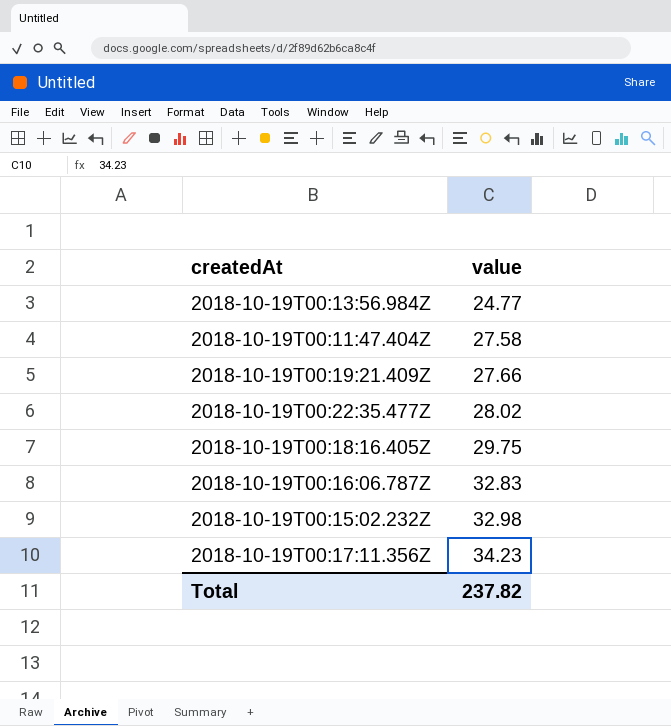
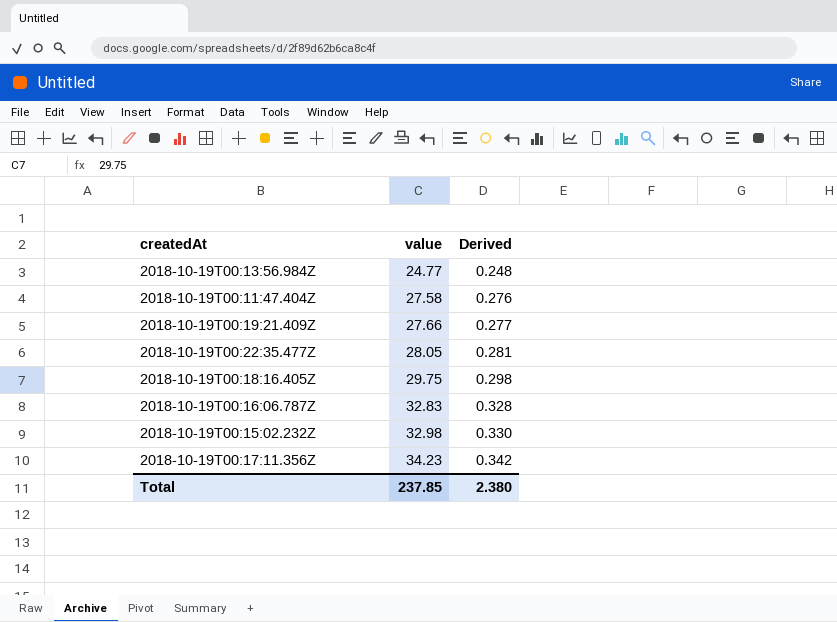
column Derived | formula: none -> [value] * 0.01
2018-10-19T00:22:35.477Z | value: 28.02 -> 28.05
Total | value: 237.82 -> 237.85

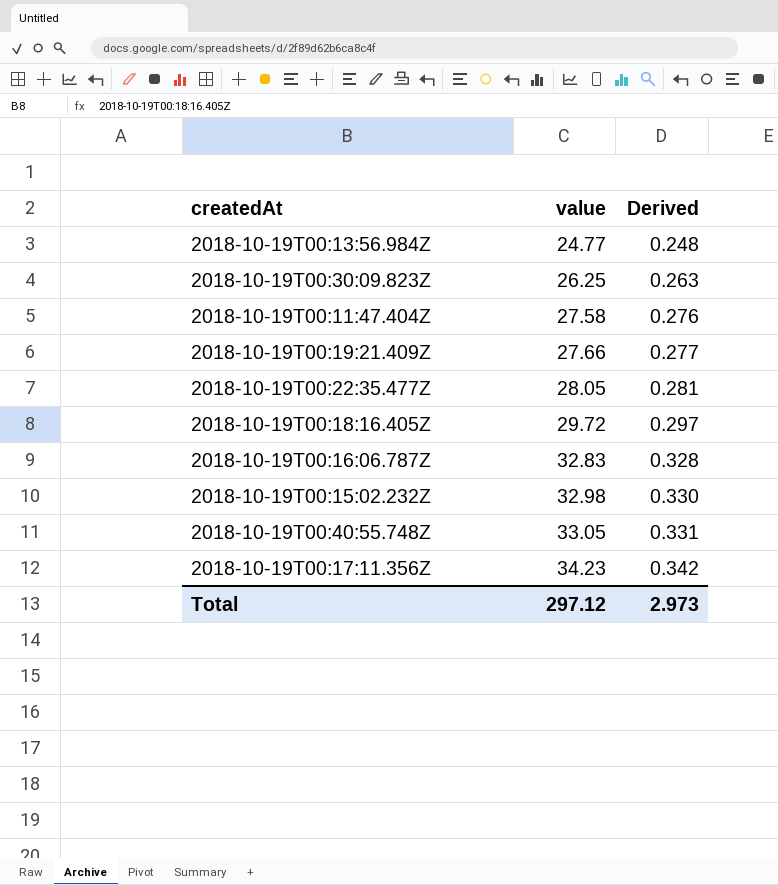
row 2018-10-19T00:30:09.823Z: none -> 26.25 | 0.263
2018-10-19T00:18:16.405Z | value: 29.75 -> 29.72
2018-10-19T00:18:16.405Z | Derived: 0.298 -> 0.297
row 2018-10-19T00:40:55.748Z: none -> 33.05 | 0.331
Total | value: 237.85 -> 297.12
Total | Derived: 2.380 -> 2.973

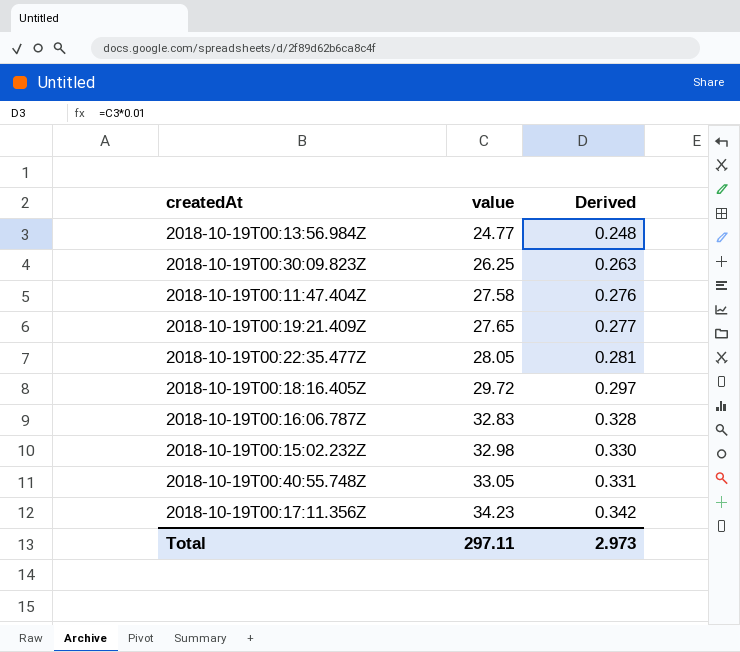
2018-10-19T00:19:21.409Z | value: 27.66 -> 27.65
Total | value: 297.12 -> 297.11

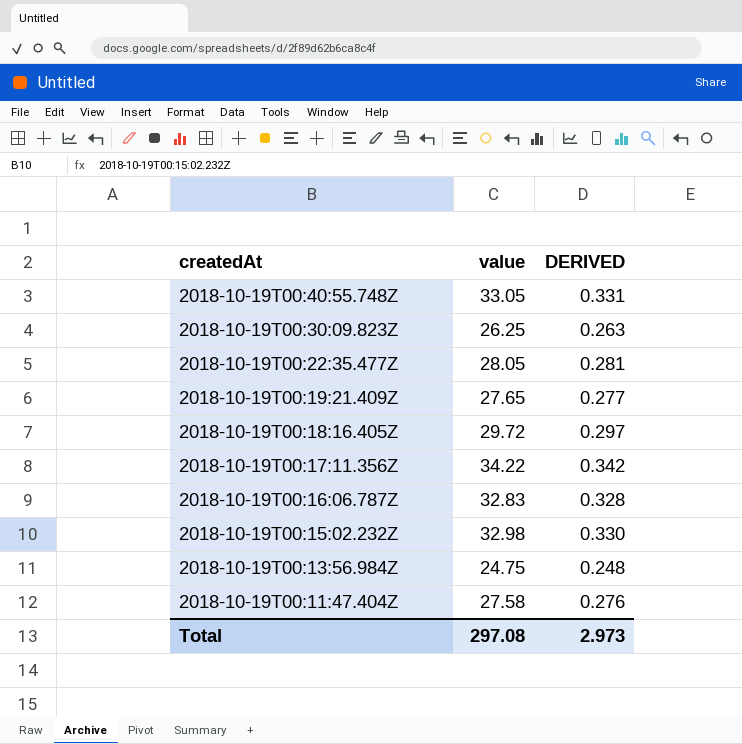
row order: value ascending -> createdAt descending
column name: Derived -> DERIVED
2018-10-19T00:17:11.356Z | value: 34.23 -> 34.22
2018-10-19T00:13:56.984Z | value: 24.77 -> 24.75
Total | value: 297.11 -> 297.08

